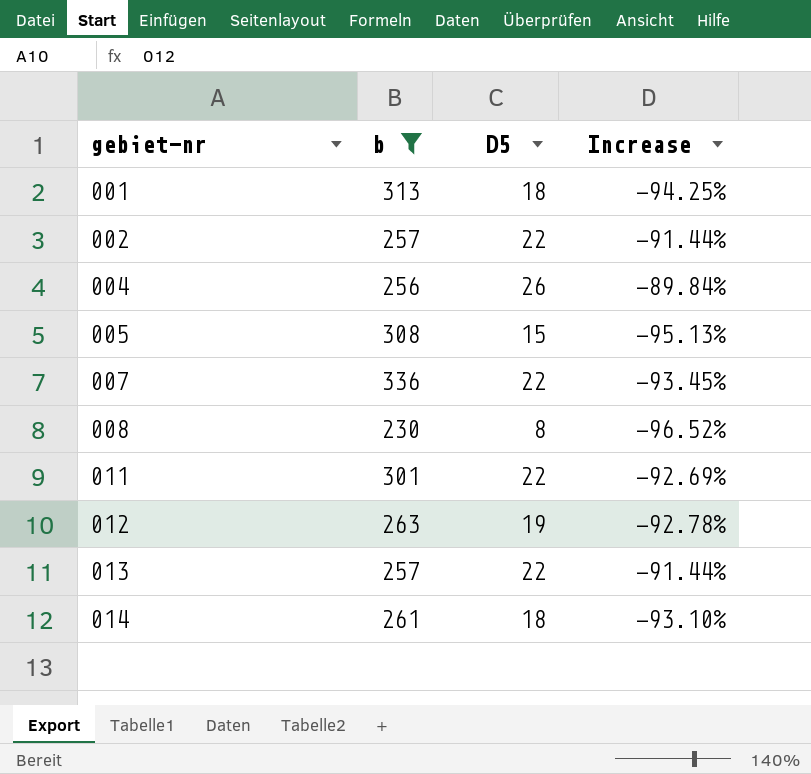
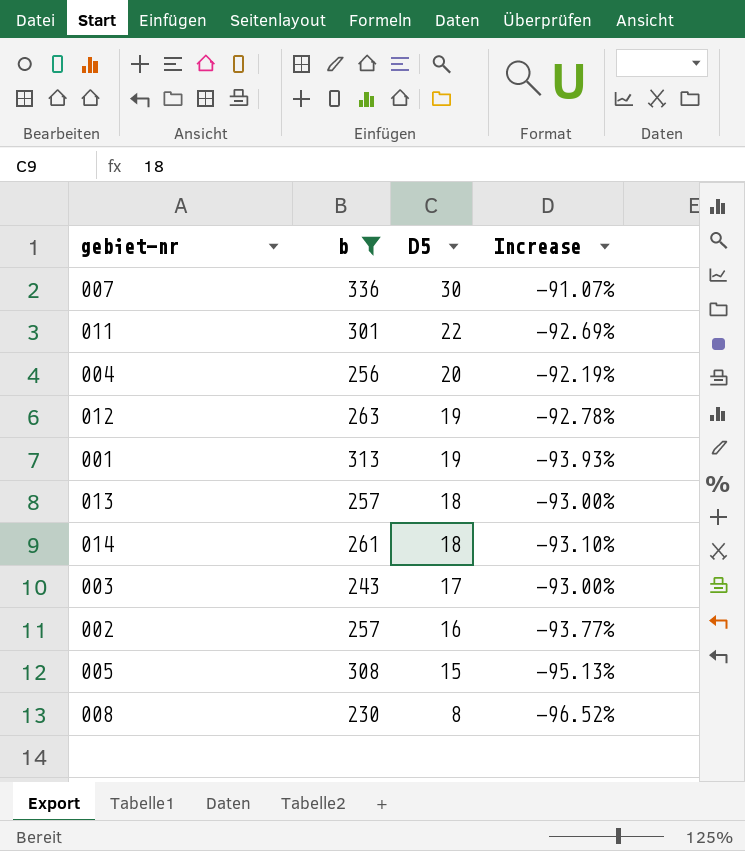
row order: gebiet-nr ascending -> D5 descending
007 | D5: 22 -> 30
007 | Increase: -93.45% -> -91.07%
004 | D5: 26 -> 20
004 | Increase: -89.84% -> -92.19%
001 | D5: 18 -> 19
001 | Increase: -94.25% -> -93.93%
013 | D5: 22 -> 18
013 | Increase: -91.44% -> -93.00%
row 003: none -> 243 | 17 | -93.00%
002 | D5: 22 -> 16
002 | Increase: -91.44% -> -93.77%

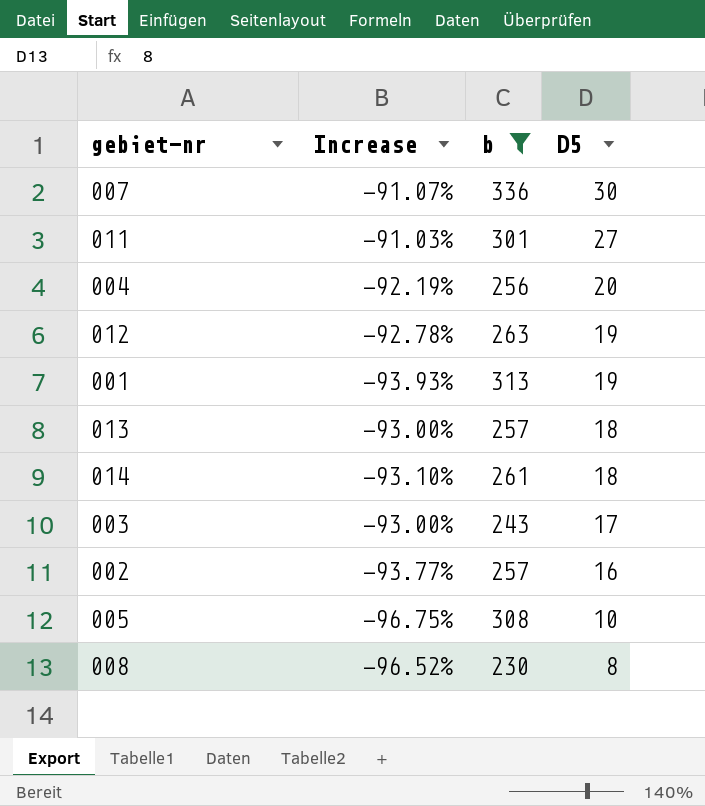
column Increase | position: 4 -> 2
011 | Increase: -92.69% -> -91.03%
011 | D5: 22 -> 27
005 | Increase: -95.13% -> -96.75%
005 | D5: 15 -> 10

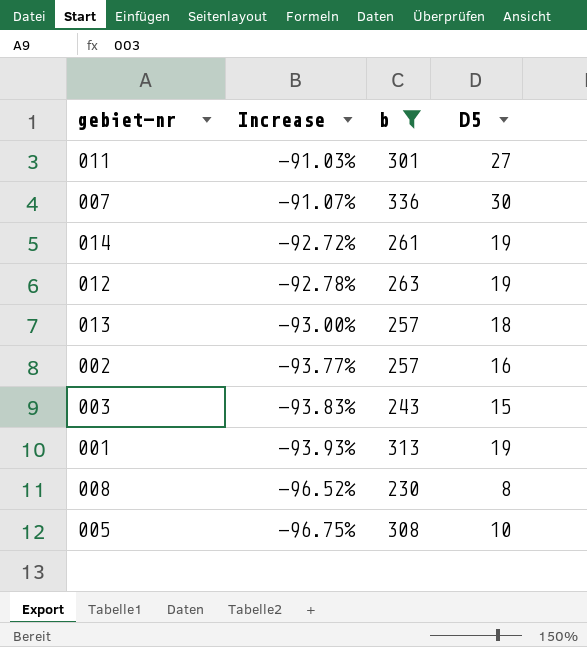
row order: D5 descending -> Increase descending
row 004: -92.19% | 256 | 20 -> none
014 | Increase: -93.10% -> -92.72%
014 | D5: 18 -> 19
003 | Increase: -93.00% -> -93.83%
003 | D5: 17 -> 15

